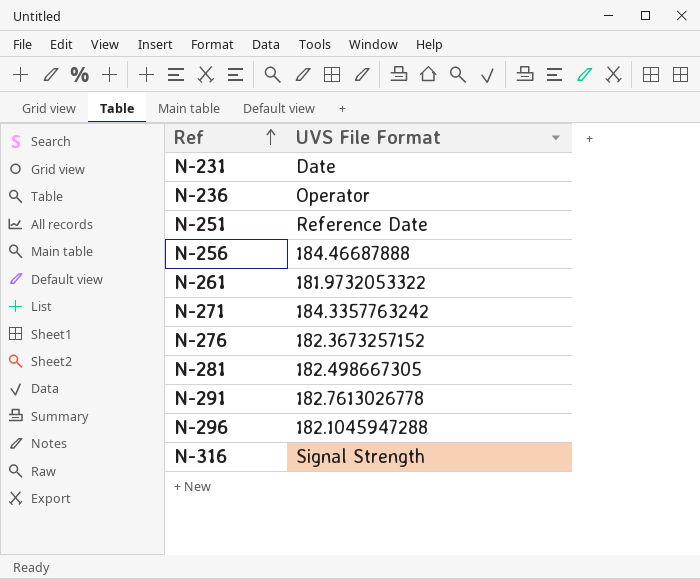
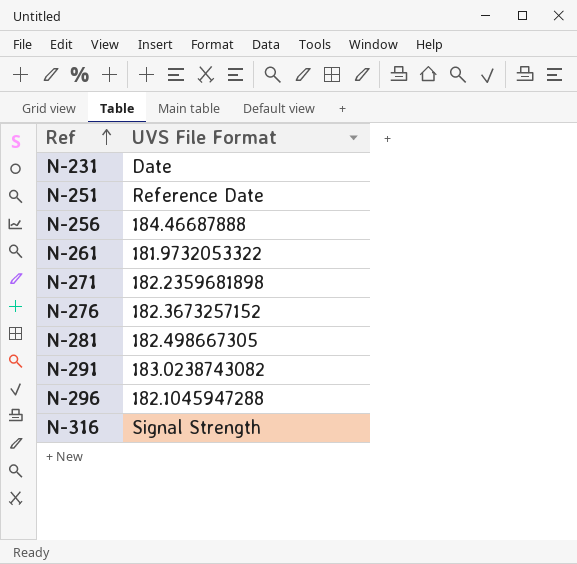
row N-236: Operator -> none
N-271 | UVS File Format: 184.3357763242 -> 182.2359681898
N-291 | UVS File Format: 182.7613026778 -> 183.0238743082

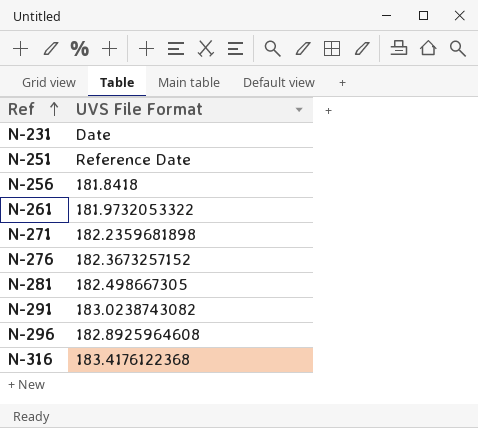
N-256 | UVS File Format: 184.46687888 -> 181.8418
N-296 | UVS File Format: 182.1045947288 -> 182.8925964608
N-316 | UVS File Format: Signal Strength -> 183.4176122368

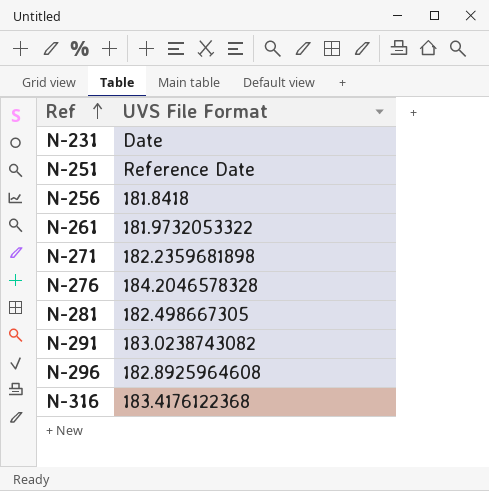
N-276 | UVS File Format: 182.3673257152 -> 184.2046578328

